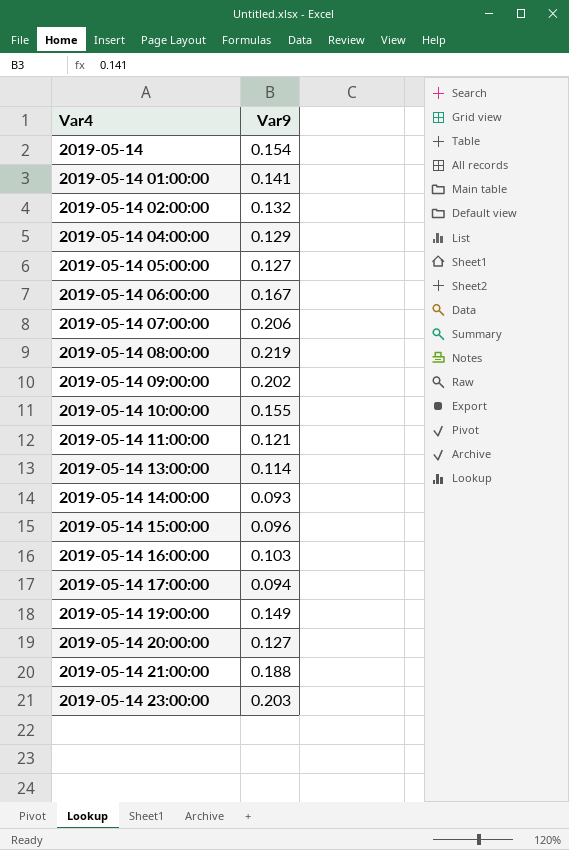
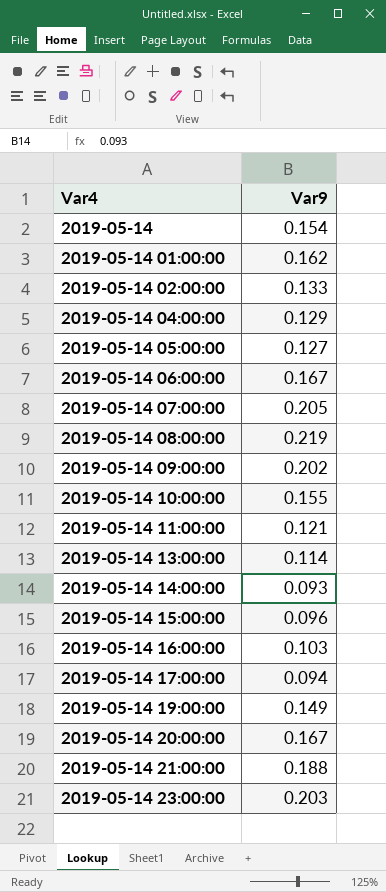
2019-05-14 01:00:00 | Var9: 0.141 -> 0.162
2019-05-14 02:00:00 | Var9: 0.132 -> 0.133
2019-05-14 07:00:00 | Var9: 0.206 -> 0.205
2019-05-14 20:00:00 | Var9: 0.127 -> 0.167

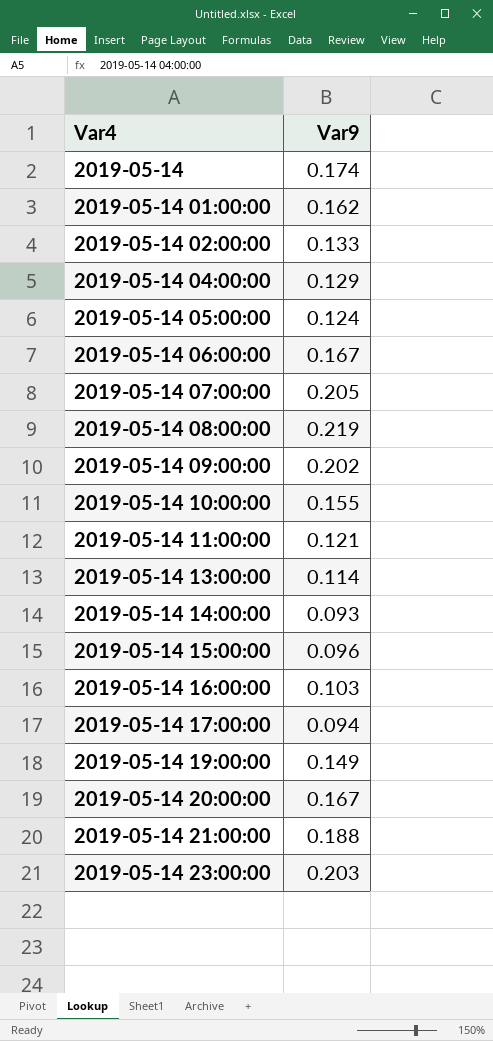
2019-05-14 | Var9: 0.154 -> 0.174
2019-05-14 05:00:00 | Var9: 0.127 -> 0.124

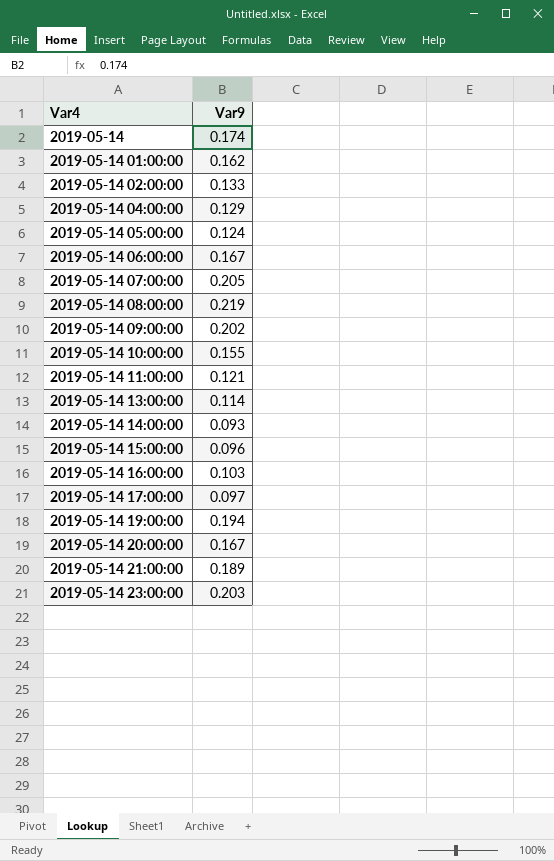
2019-05-14 17:00:00 | Var9: 0.094 -> 0.097
2019-05-14 19:00:00 | Var9: 0.149 -> 0.194
2019-05-14 21:00:00 | Var9: 0.188 -> 0.189

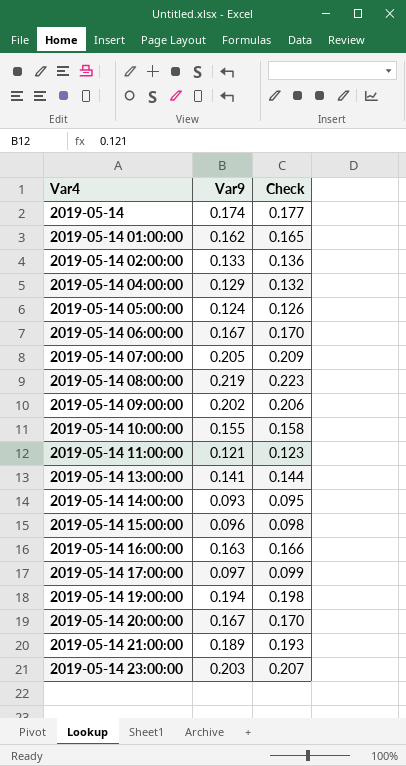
column Check | formula: none -> [Var9] * 1.02
2019-05-14 13:00:00 | Var9: 0.114 -> 0.141
2019-05-14 16:00:00 | Var9: 0.103 -> 0.163

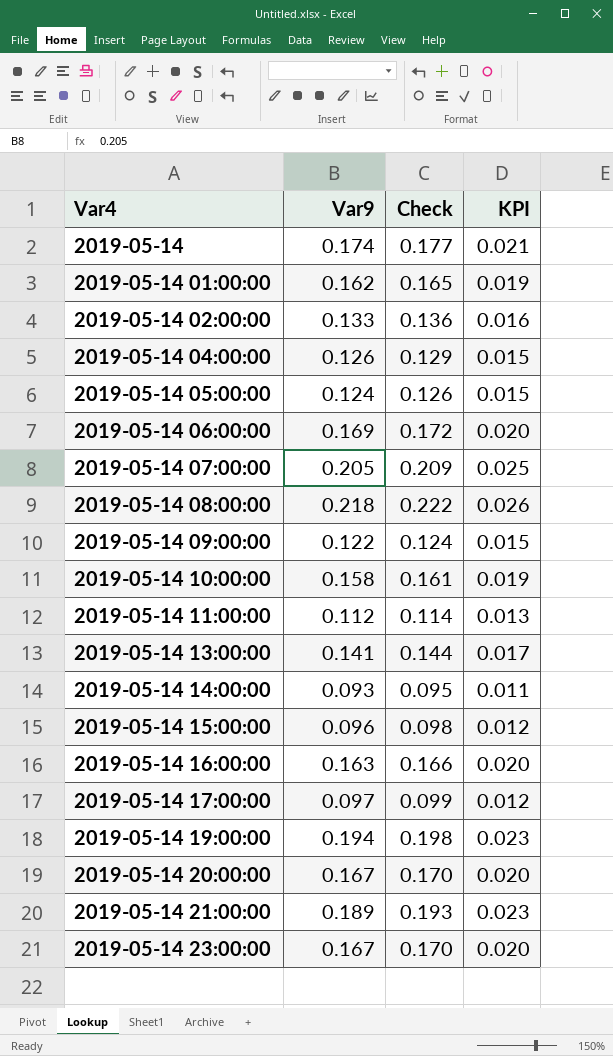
column KPI | formula: none -> [Var9] * 0.12
2019-05-14 04:00:00 | Var9: 0.129 -> 0.126
2019-05-14 04:00:00 | Check: 0.132 -> 0.129
2019-05-14 06:00:00 | Var9: 0.167 -> 0.169
2019-05-14 06:00:00 | Check: 0.170 -> 0.172
2019-05-14 08:00:00 | Var9: 0.219 -> 0.218
2019-05-14 08:00:00 | Check: 0.223 -> 0.222
2019-05-14 09:00:00 | Var9: 0.202 -> 0.122
2019-05-14 09:00:00 | Check: 0.206 -> 0.124
2019-05-14 10:00:00 | Var9: 0.155 -> 0.158
2019-05-14 10:00:00 | Check: 0.158 -> 0.161
2019-05-14 11:00:00 | Var9: 0.121 -> 0.112
2019-05-14 11:00:00 | Check: 0.123 -> 0.114
2019-05-14 23:00:00 | Var9: 0.203 -> 0.167
2019-05-14 23:00:00 | Check: 0.207 -> 0.170

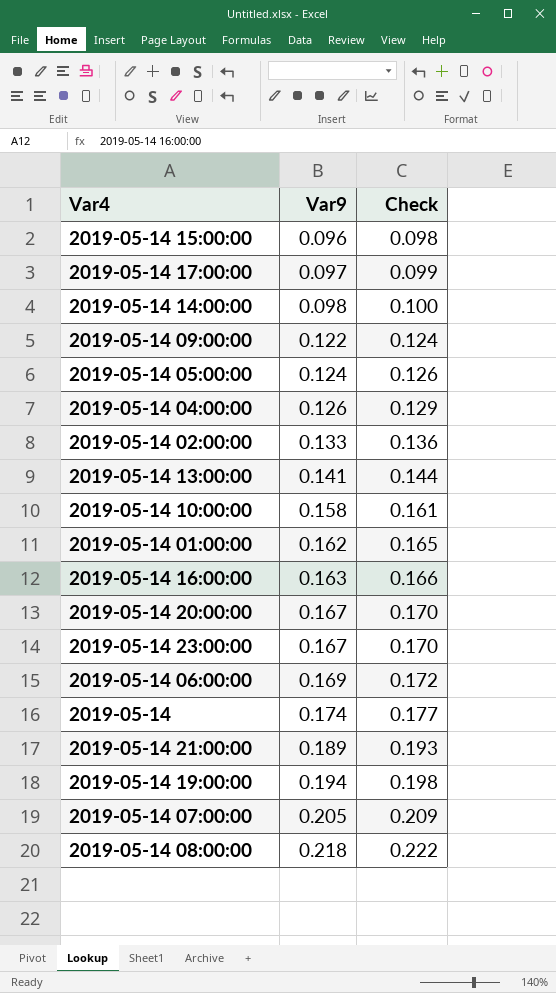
row order: Var4 ascending -> Var9 ascending
column KPI | formula: [Var9] * 0.12 -> none
row 2019-05-14 11:00:00: 0.112 | 0.114 | 0.013 -> none
2019-05-14 14:00:00 | Var9: 0.093 -> 0.098
2019-05-14 14:00:00 | Check: 0.095 -> 0.100

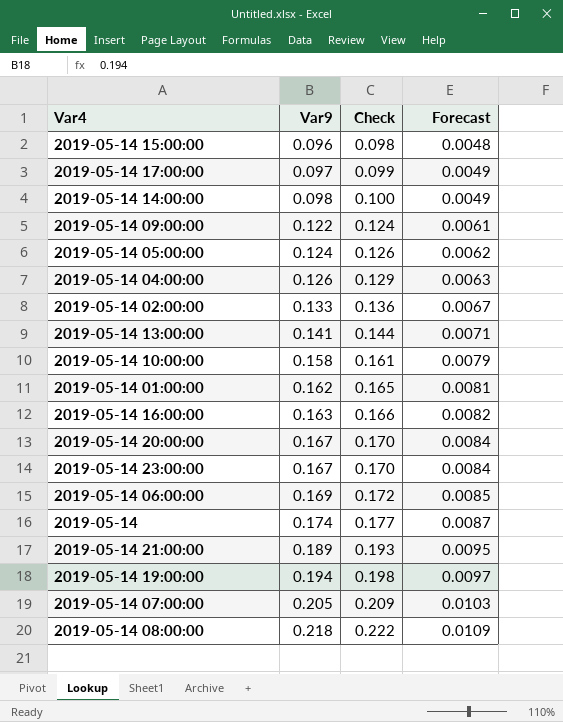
column Forecast | formula: none -> [Var9] * 0.05

